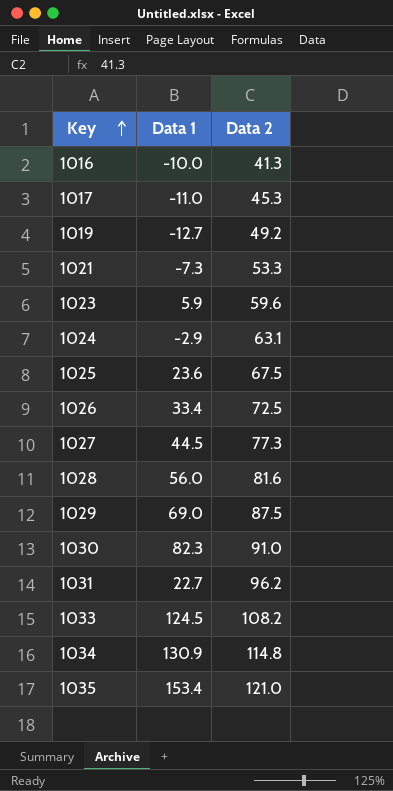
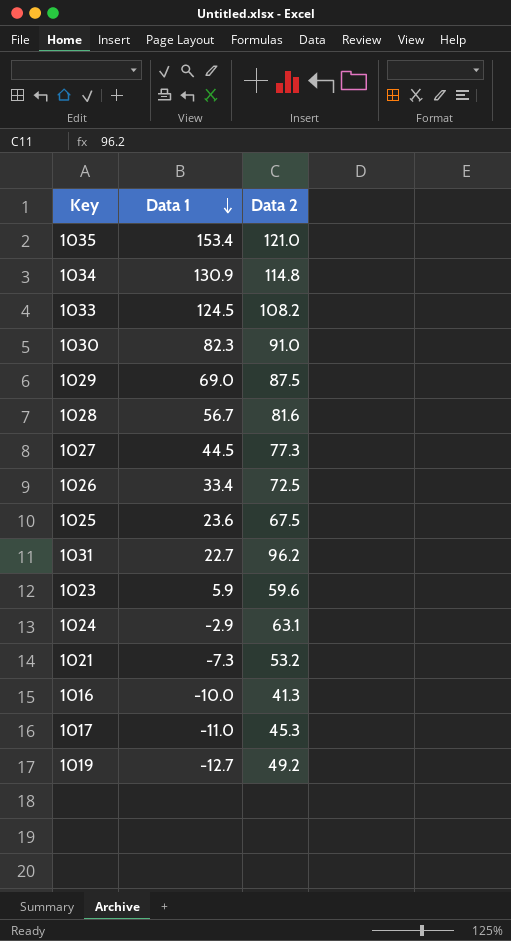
row order: Key ascending -> Data 1 descending
1028 | Data 1: 56.0 -> 56.7
1021 | Data 2: 53.3 -> 53.2

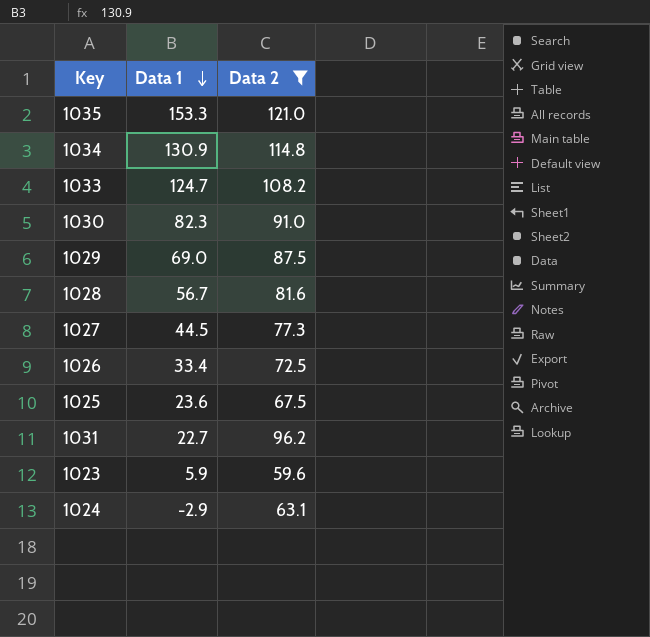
filter: none -> Data 2 >= 59.6
1035 | Data 1: 153.4 -> 153.3
1033 | Data 1: 124.5 -> 124.7

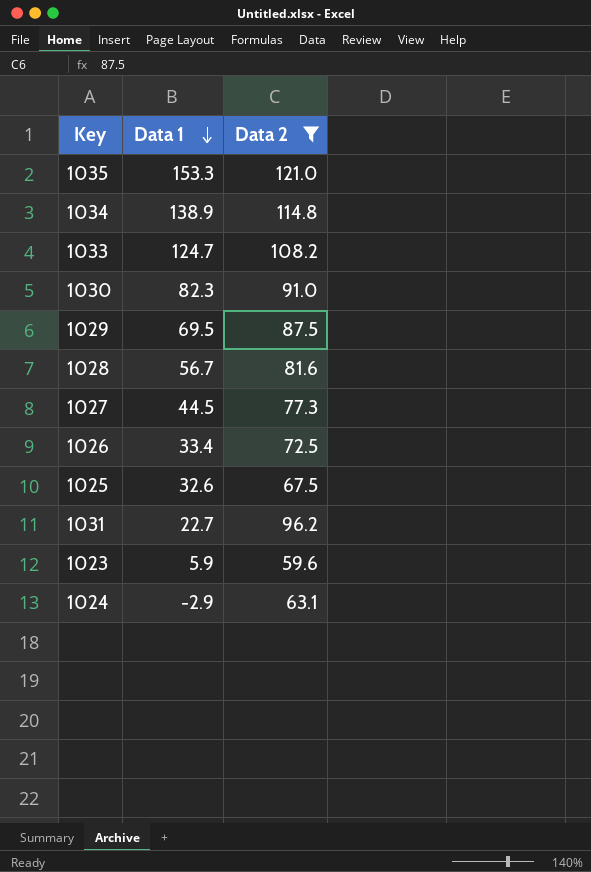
1034 | Data 1: 130.9 -> 138.9
1029 | Data 1: 69.0 -> 69.5
1025 | Data 1: 23.6 -> 32.6

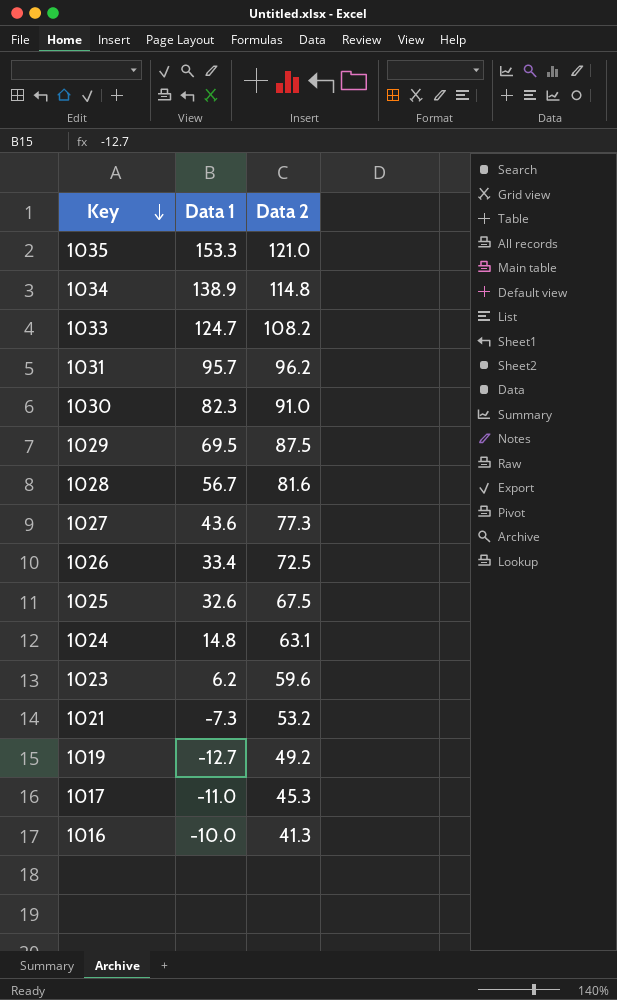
filter: Data 2 >= 59.6 -> none
row order: Data 1 descending -> Key descending
1031 | Data 1: 22.7 -> 95.7
1027 | Data 1: 44.5 -> 43.6
1024 | Data 1: -2.9 -> 14.8
1023 | Data 1: 5.9 -> 6.2

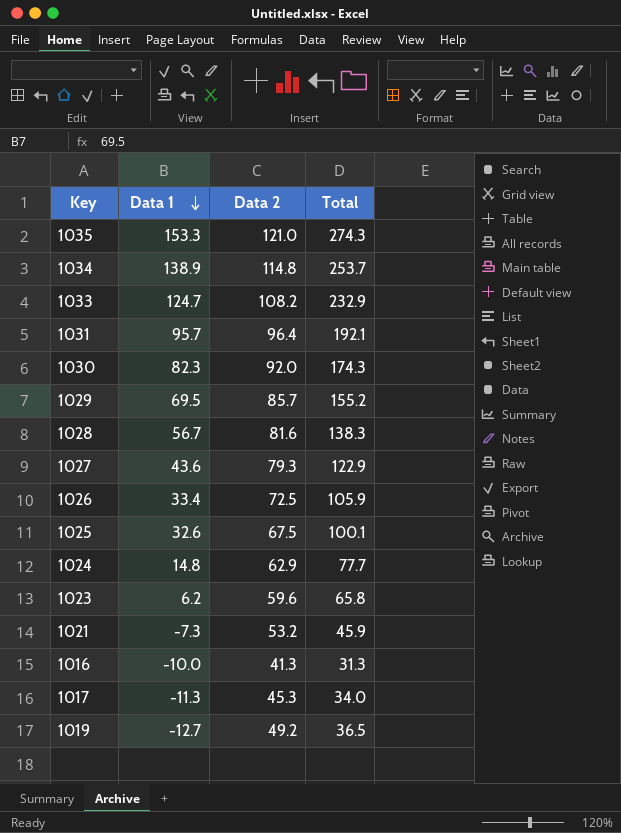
row order: Key descending -> Data 1 descending
column Total | formula: none -> [Data 1] + [Data 2]
1031 | Data 2: 96.2 -> 96.4
1030 | Data 2: 91.0 -> 92.0
1029 | Data 2: 87.5 -> 85.7
1027 | Data 2: 77.3 -> 79.3
1024 | Data 2: 63.1 -> 62.9
1017 | Data 1: -11.0 -> -11.3

